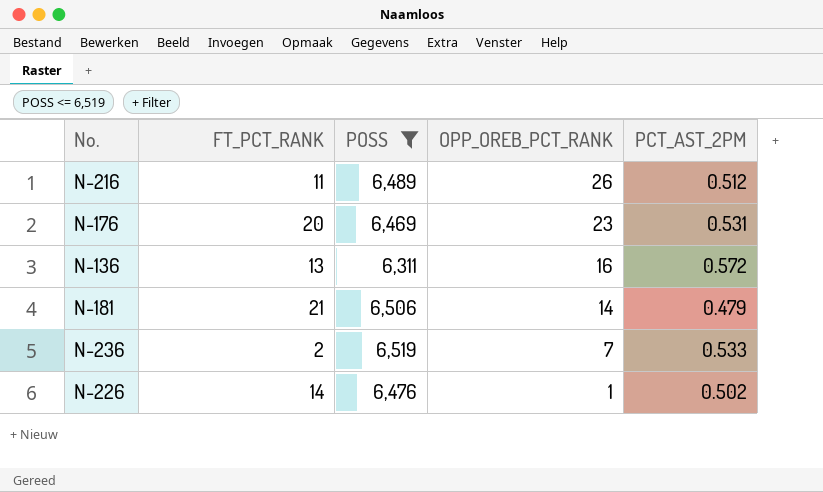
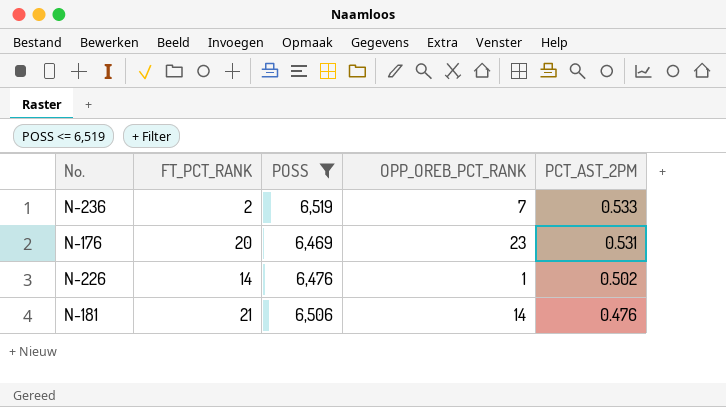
row order: OPP_OREB_PCT_RANK descending -> PCT_AST_2PM descending
row N-216: 11 | 6,489 | 26 | 0.512 -> none
row N-136: 13 | 6,311 | 16 | 0.572 -> none
N-181 | PCT_AST_2PM: 0.479 -> 0.476

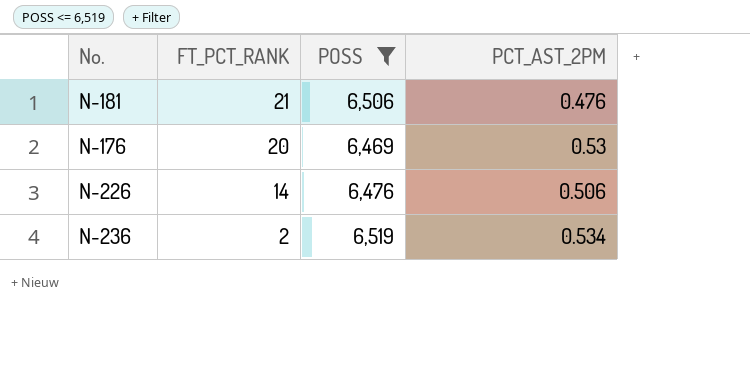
row order: PCT_AST_2PM descending -> FT_PCT_RANK descending
column OPP_OREB_PCT_RANK | position: 4 -> none
N-176 | PCT_AST_2PM: 0.531 -> 0.53
N-226 | PCT_AST_2PM: 0.502 -> 0.506
N-236 | PCT_AST_2PM: 0.533 -> 0.534

